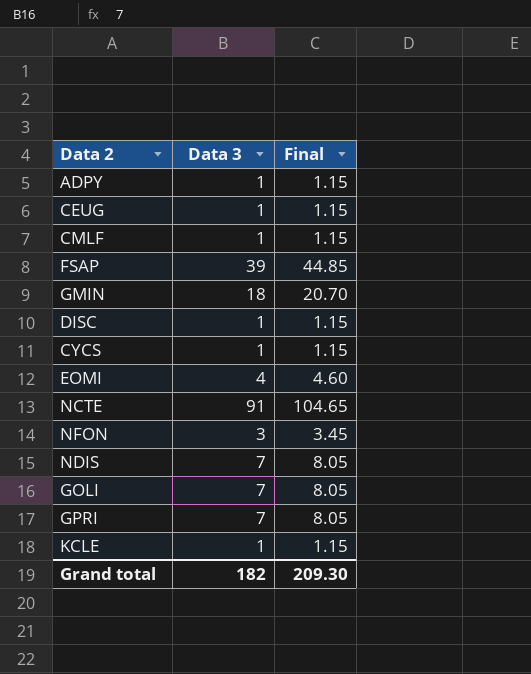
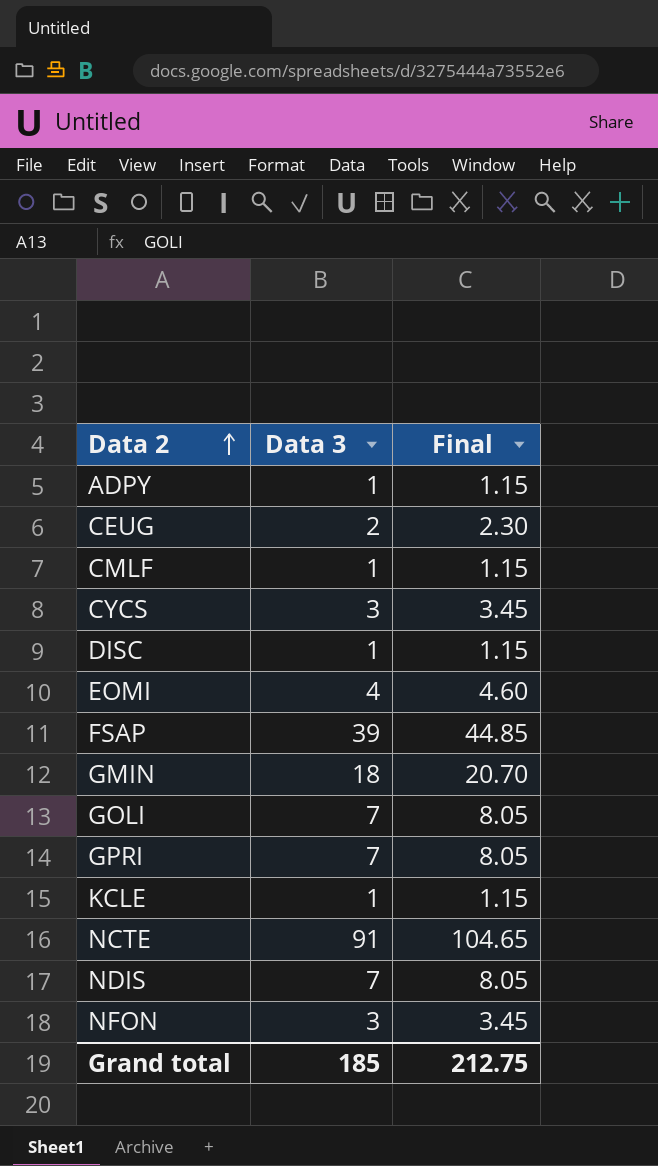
row order: none -> Data 2 ascending
CEUG | Data 3: 1 -> 2
CEUG | Final: 1.15 -> 2.30
CYCS | Data 3: 1 -> 3
CYCS | Final: 1.15 -> 3.45
Grand total | Data 3: 182 -> 185
Grand total | Final: 209.30 -> 212.75

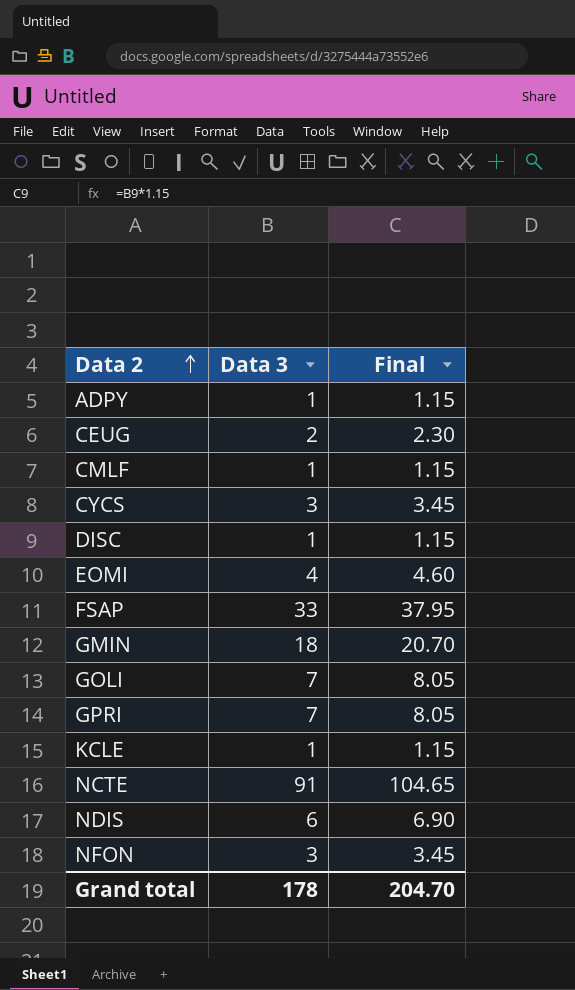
FSAP | Data 3: 39 -> 33
FSAP | Final: 44.85 -> 37.95
NDIS | Data 3: 7 -> 6
NDIS | Final: 8.05 -> 6.90
Grand total | Data 3: 185 -> 178
Grand total | Final: 212.75 -> 204.70

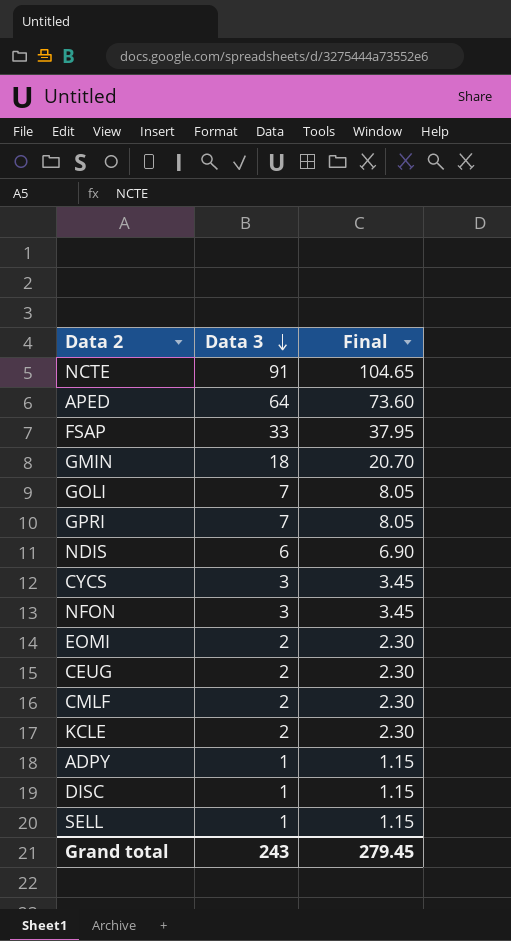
row order: Data 2 ascending -> Data 3 descending
row APED: none -> 64 | 73.60
EOMI | Data 3: 4 -> 2
EOMI | Final: 4.60 -> 2.30
CMLF | Data 3: 1 -> 2
CMLF | Final: 1.15 -> 2.30
KCLE | Data 3: 1 -> 2
KCLE | Final: 1.15 -> 2.30
row SELL: none -> 1 | 1.15
Grand total | Data 3: 178 -> 243
Grand total | Final: 204.70 -> 279.45

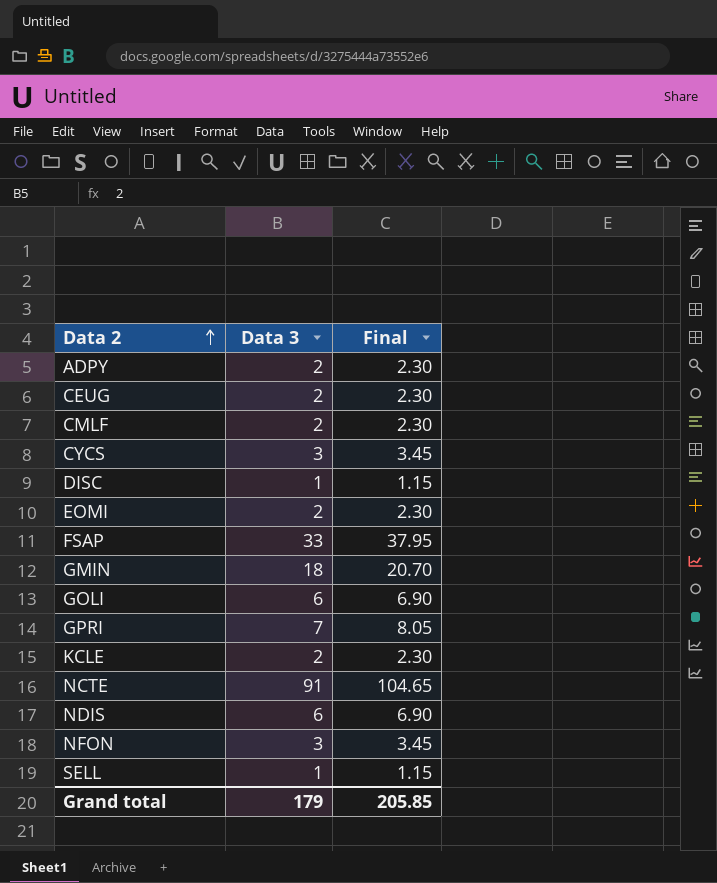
row order: Data 3 descending -> Data 2 ascending
row APED: 64 | 73.60 -> none
ADPY | Data 3: 1 -> 2
ADPY | Final: 1.15 -> 2.30
GOLI | Data 3: 7 -> 6
GOLI | Final: 8.05 -> 6.90
Grand total | Data 3: 243 -> 179
Grand total | Final: 279.45 -> 205.85

